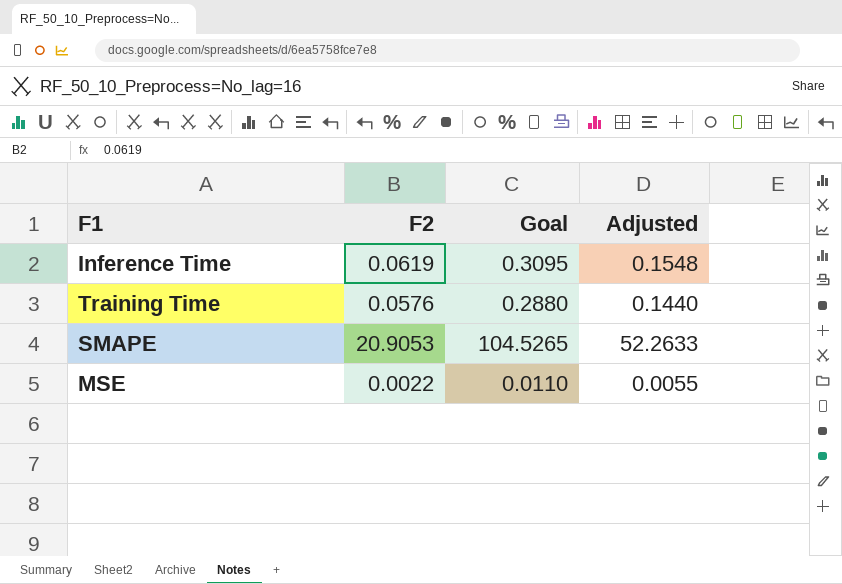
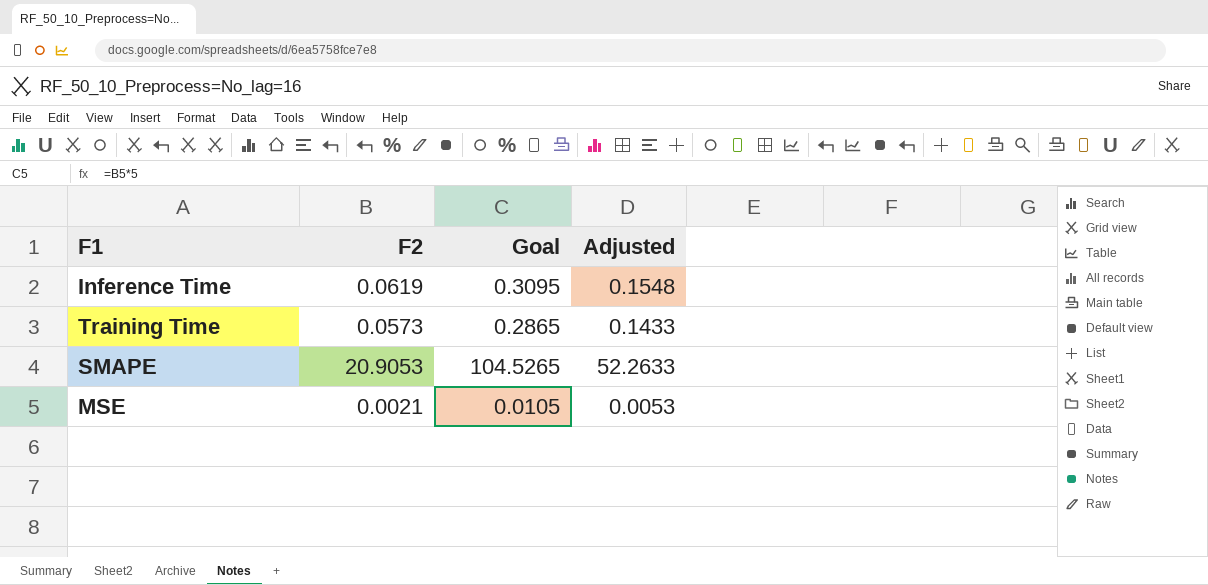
Training Time | F2: 0.0576 -> 0.0573
Training Time | Goal: 0.2880 -> 0.2865
Training Time | Adjusted: 0.1440 -> 0.1433
MSE | F2: 0.0022 -> 0.0021
MSE | Goal: 0.0110 -> 0.0105
MSE | Adjusted: 0.0055 -> 0.0053

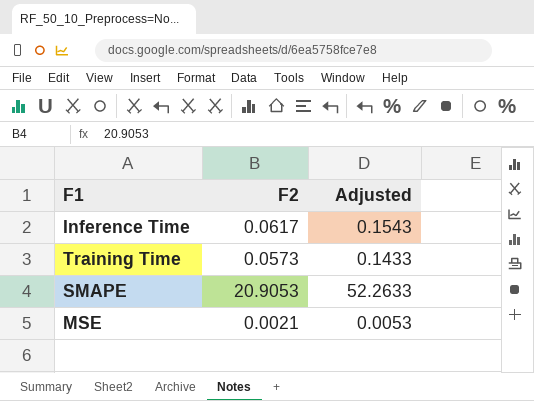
column Goal | formula: [F2] * 5 -> none
Inference Time | F2: 0.0619 -> 0.0617
Inference Time | Adjusted: 0.1548 -> 0.1543

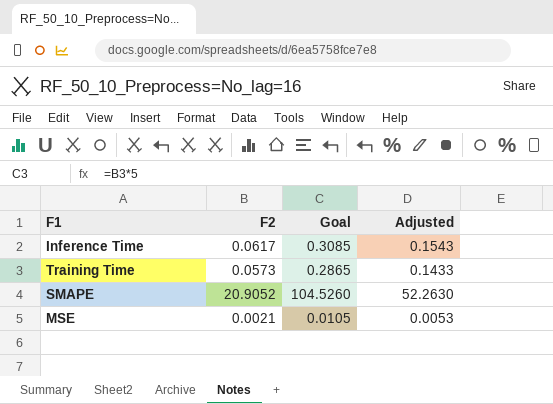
column Goal | formula: none -> [F2] * 5
SMAPE | F2: 20.9053 -> 20.9052
SMAPE | Adjusted: 52.2633 -> 52.2630

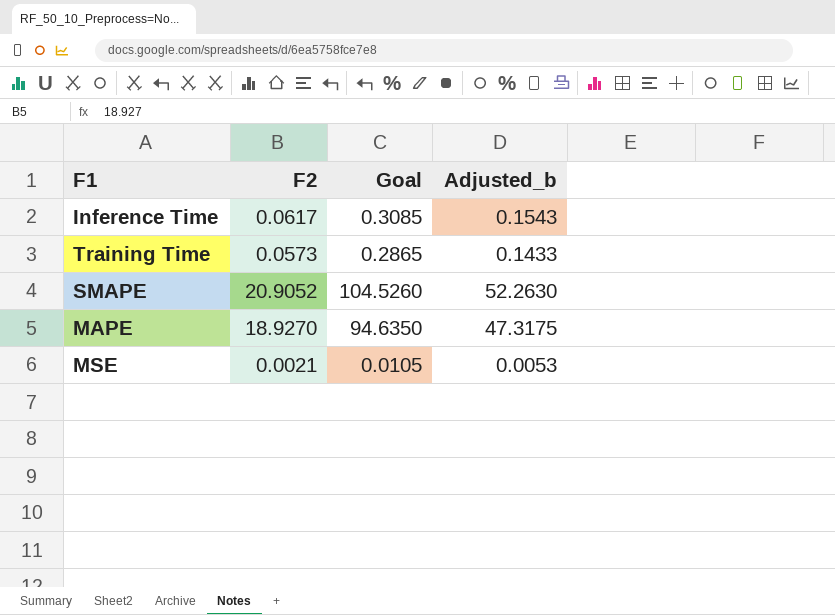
column name: Adjusted -> Adjusted_b
row MAPE: none -> 18.9270 | 94.6350 | 47.3175

